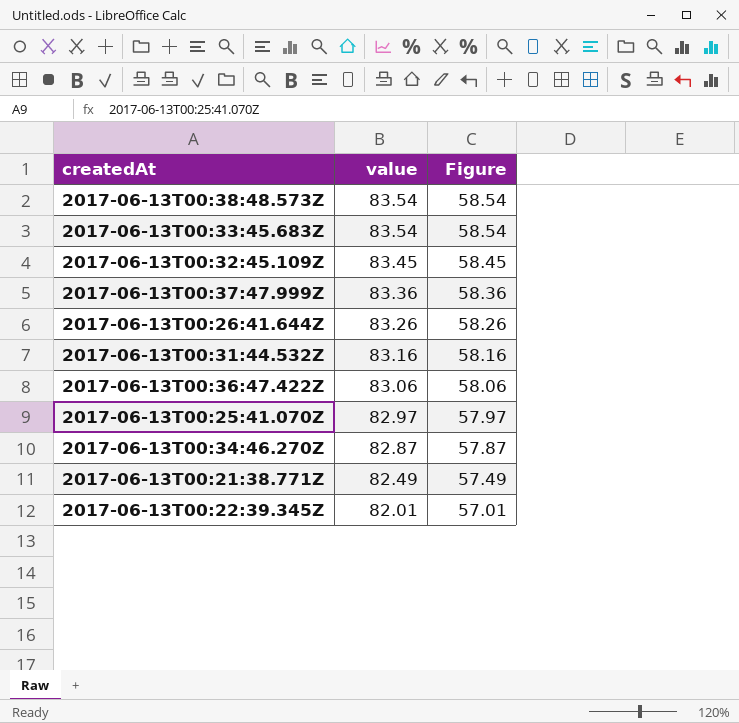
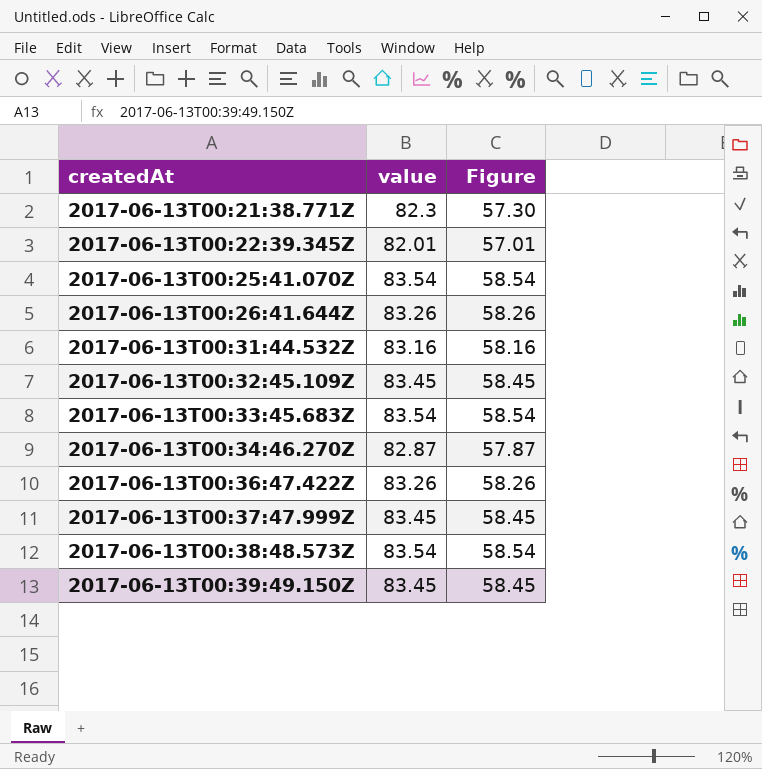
row order: value descending -> createdAt ascending
2017-06-13T00:21:38.771Z | value: 82.49 -> 82.3
2017-06-13T00:21:38.771Z | Figure: 57.49 -> 57.30
2017-06-13T00:25:41.070Z | value: 82.97 -> 83.54
2017-06-13T00:25:41.070Z | Figure: 57.97 -> 58.54
2017-06-13T00:36:47.422Z | value: 83.06 -> 83.26
2017-06-13T00:36:47.422Z | Figure: 58.06 -> 58.26
2017-06-13T00:37:47.999Z | value: 83.36 -> 83.45
2017-06-13T00:37:47.999Z | Figure: 58.36 -> 58.45
row 2017-06-13T00:39:49.150Z: none -> 83.45 | 58.45

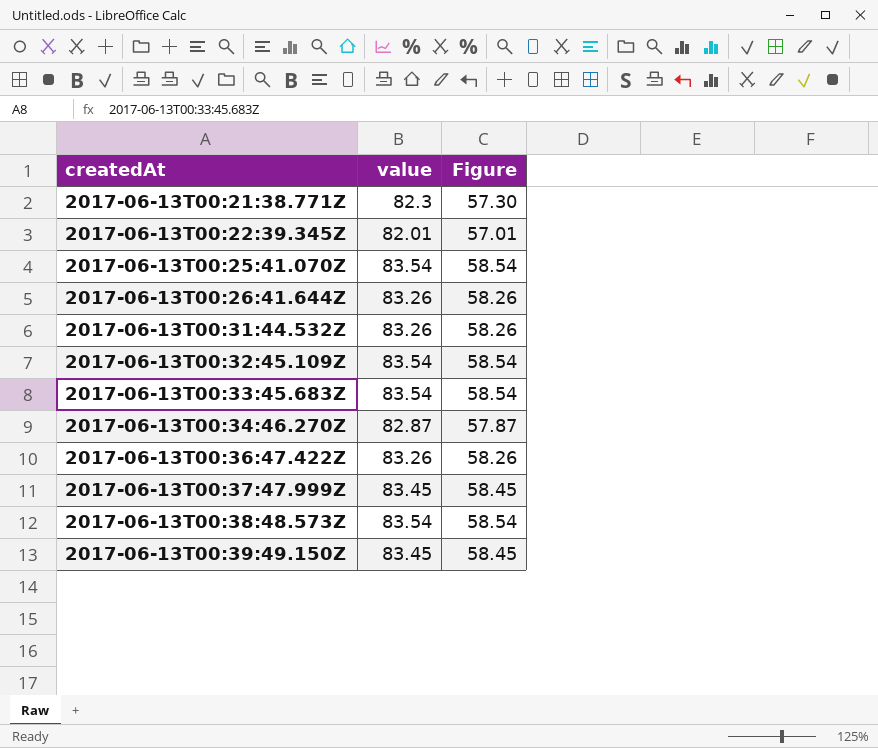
2017-06-13T00:31:44.532Z | value: 83.16 -> 83.26
2017-06-13T00:31:44.532Z | Figure: 58.16 -> 58.26
2017-06-13T00:32:45.109Z | value: 83.45 -> 83.54
2017-06-13T00:32:45.109Z | Figure: 58.45 -> 58.54

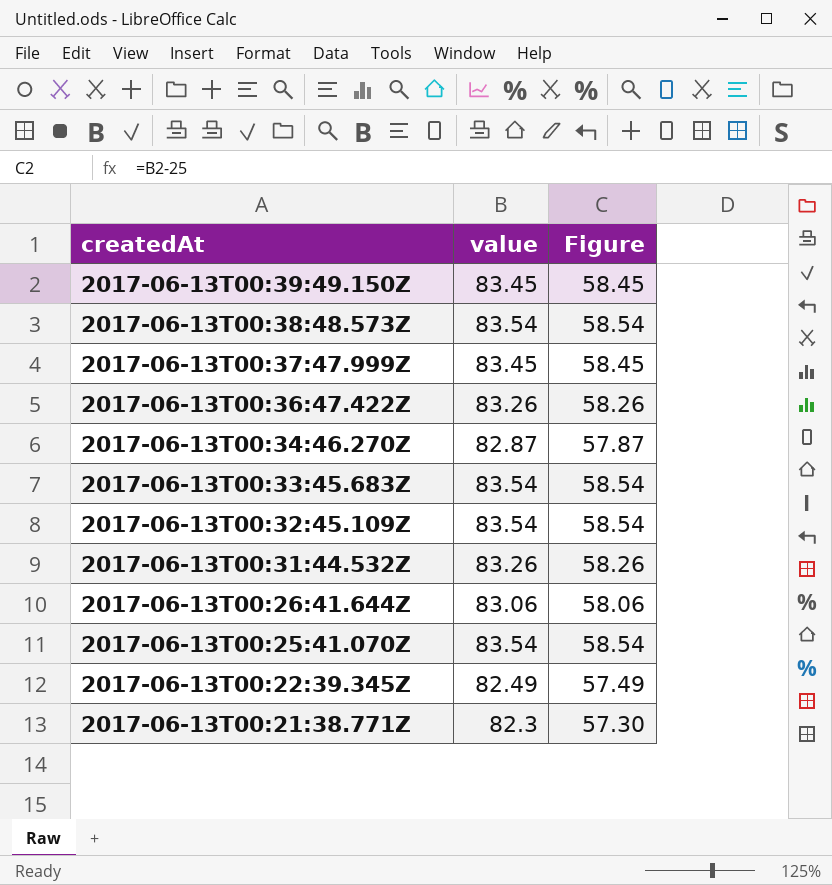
row order: createdAt ascending -> createdAt descending
2017-06-13T00:26:41.644Z | value: 83.26 -> 83.06
2017-06-13T00:26:41.644Z | Figure: 58.26 -> 58.06
2017-06-13T00:22:39.345Z | value: 82.01 -> 82.49
2017-06-13T00:22:39.345Z | Figure: 57.01 -> 57.49

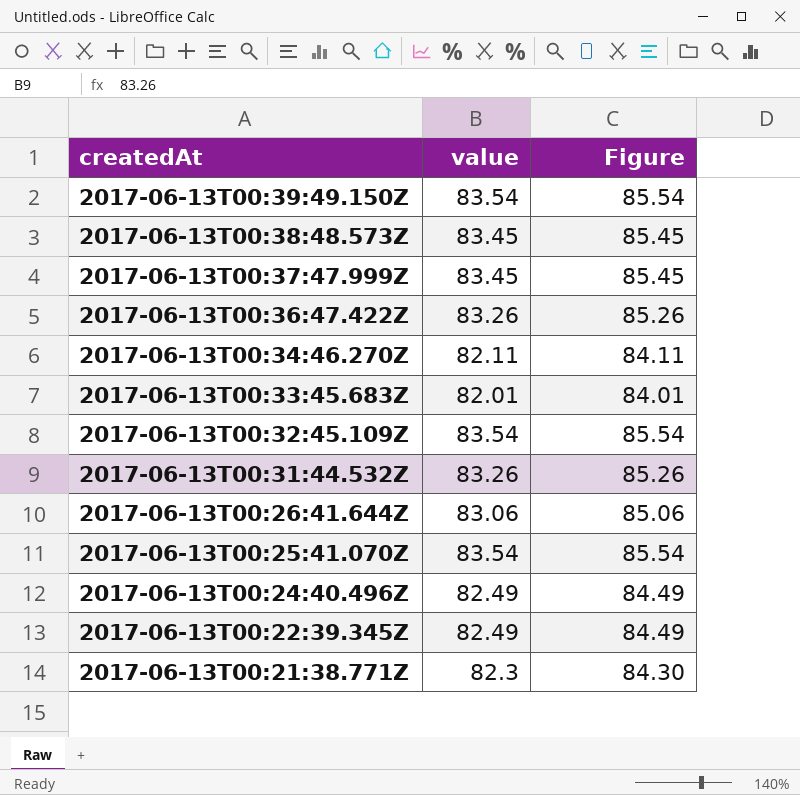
column Figure | formula: [value] - 25 -> [value] + 2
2017-06-13T00:39:49.150Z | value: 83.45 -> 83.54
2017-06-13T00:38:48.573Z | value: 83.54 -> 83.45
2017-06-13T00:34:46.270Z | value: 82.87 -> 82.11
2017-06-13T00:33:45.683Z | value: 83.54 -> 82.01
row 2017-06-13T00:24:40.496Z: none -> 82.49 | 84.49

